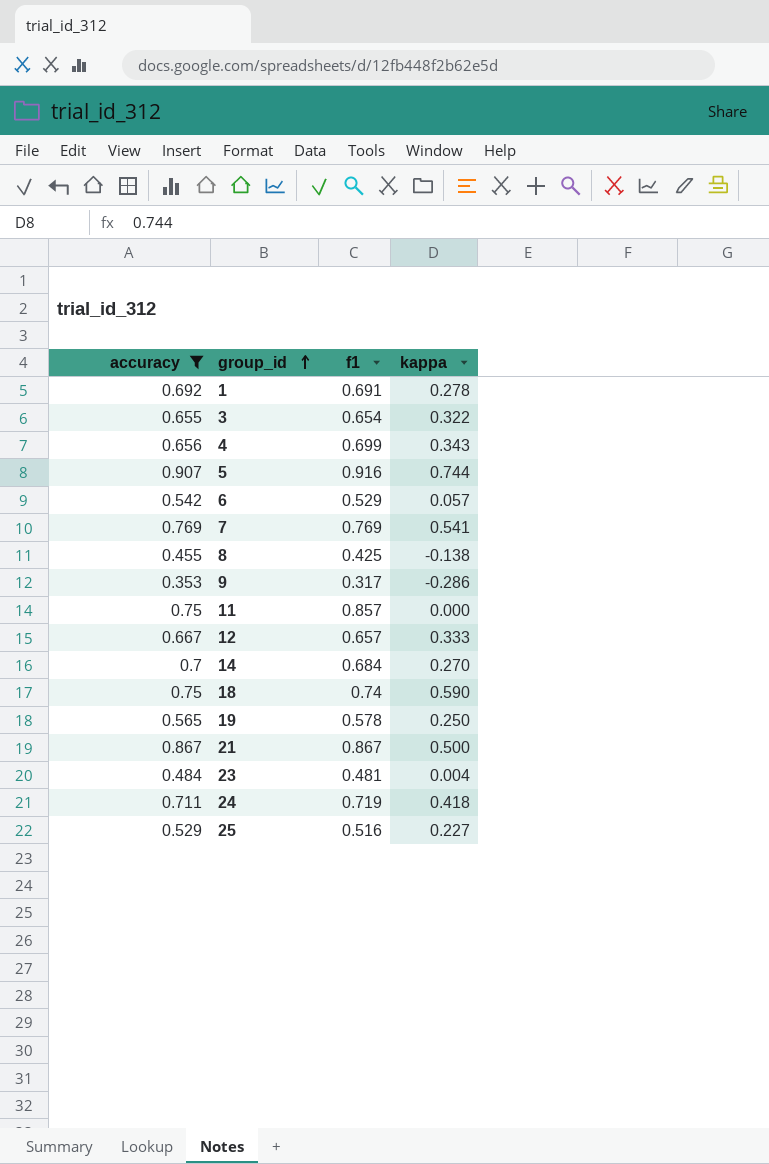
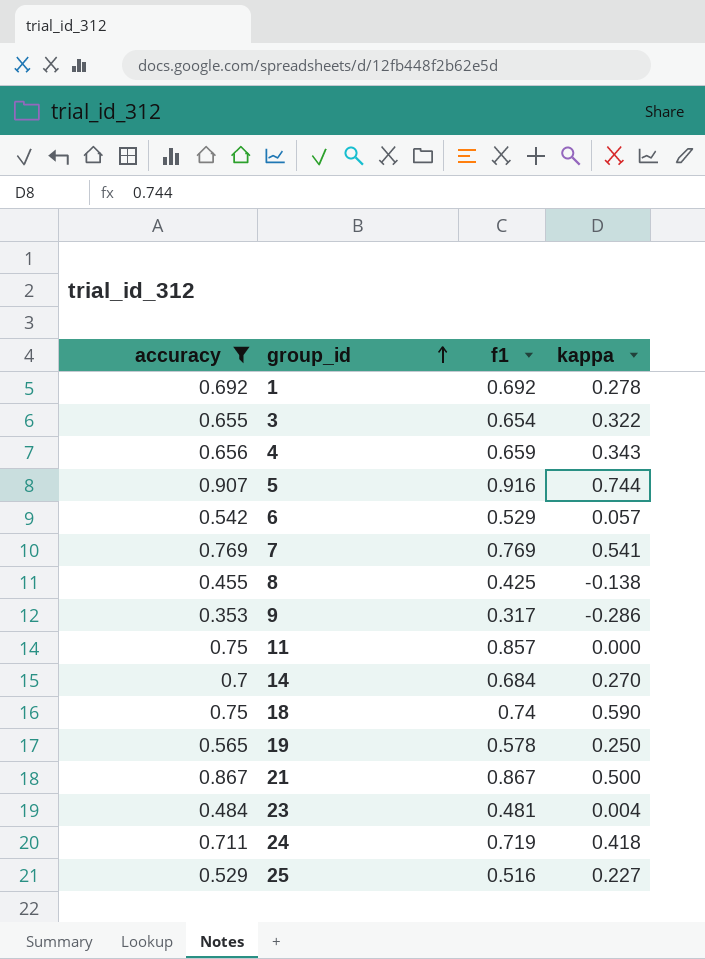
row 12: 0.667 | 0.657 | 0.333 -> none
1 | f1: 0.691 -> 0.692
4 | f1: 0.699 -> 0.659

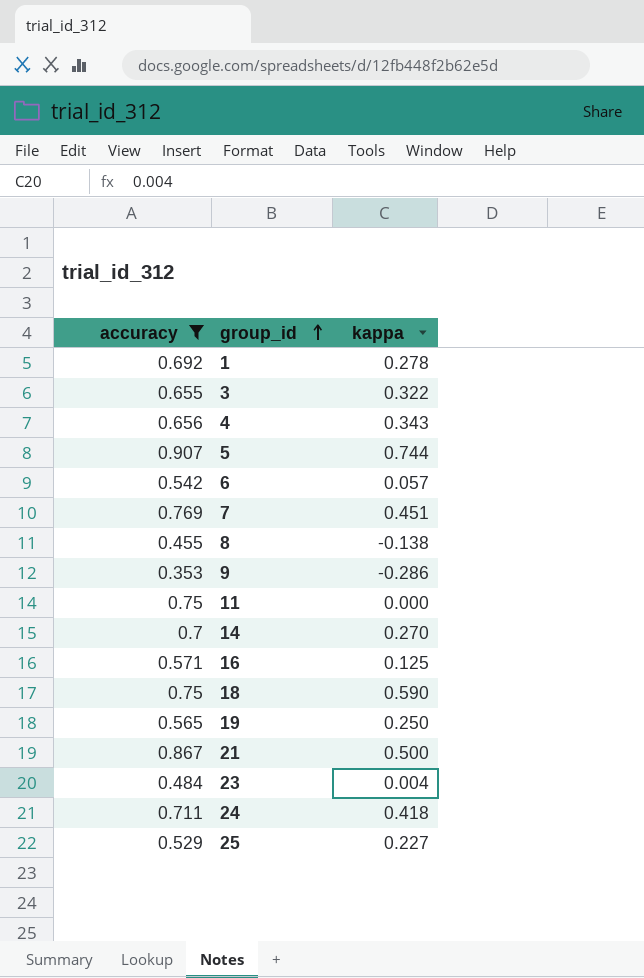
column f1 | position: 3 -> none
7 | kappa: 0.541 -> 0.451
row 16: none -> 0.571 | 0.125

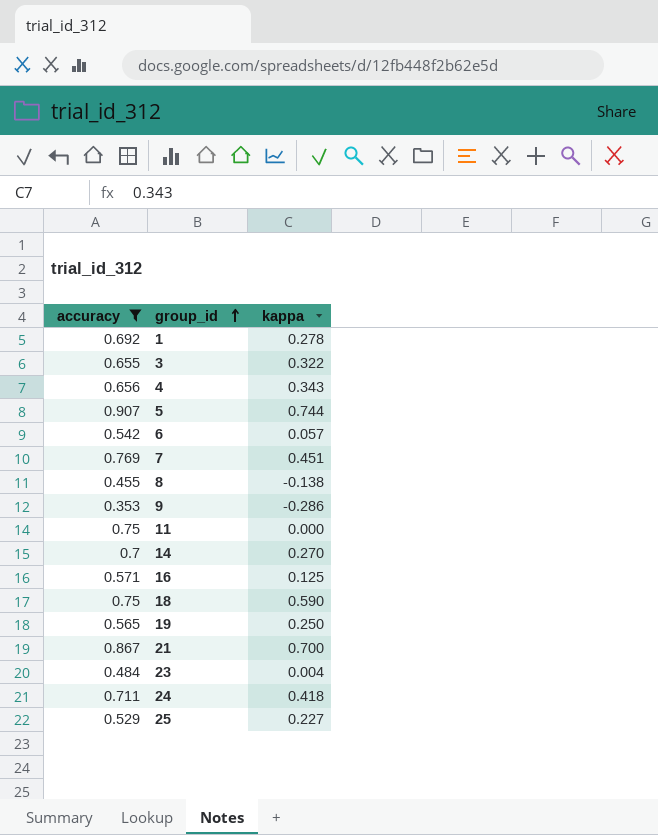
21 | kappa: 0.500 -> 0.700

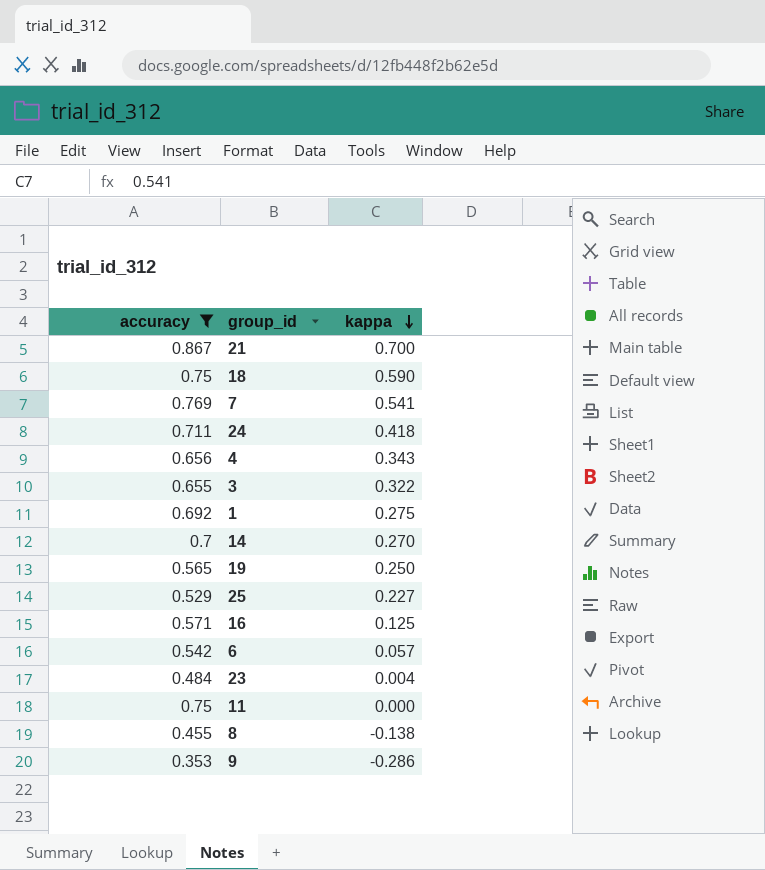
row order: group_id ascending -> kappa descending
row 5: 0.907 | 0.744 -> none
7 | kappa: 0.451 -> 0.541
1 | kappa: 0.278 -> 0.275

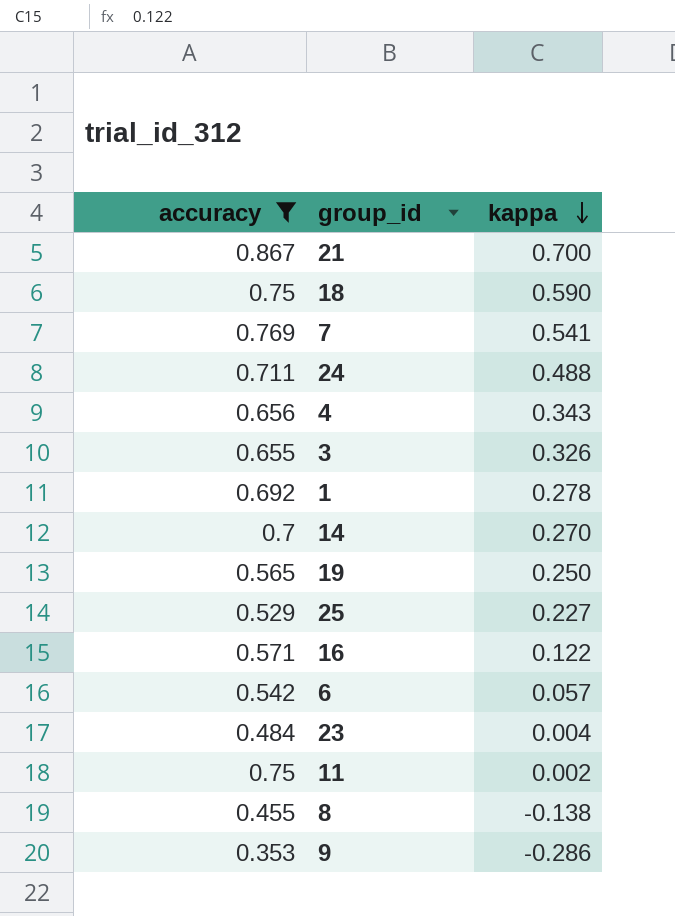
24 | kappa: 0.418 -> 0.488
3 | kappa: 0.322 -> 0.326
1 | kappa: 0.275 -> 0.278
16 | kappa: 0.125 -> 0.122
11 | kappa: 0.000 -> 0.002

